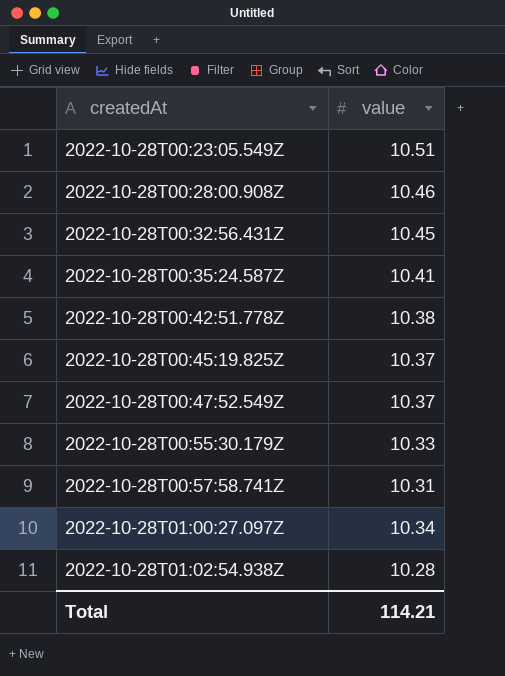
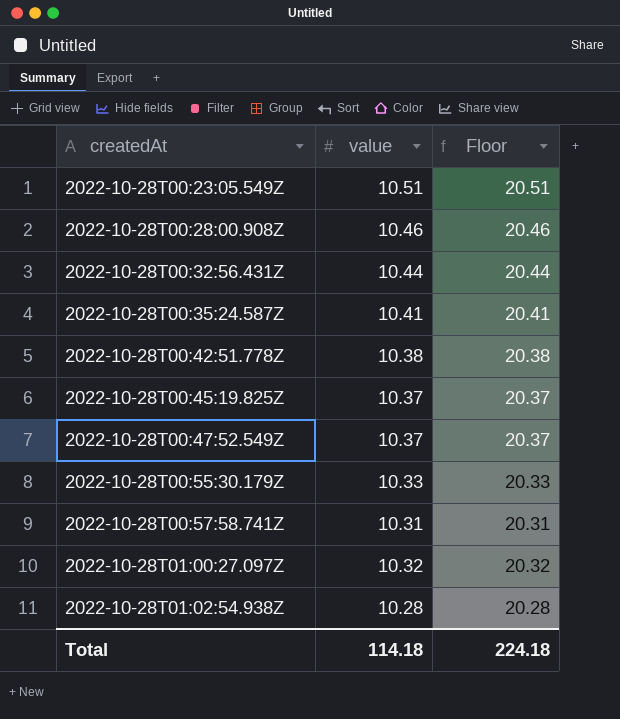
column Floor | formula: none -> [value] + 10
2022-10-28T00:32:56.431Z | value: 10.45 -> 10.44
2022-10-28T01:00:27.097Z | value: 10.34 -> 10.32
Total | value: 114.21 -> 114.18

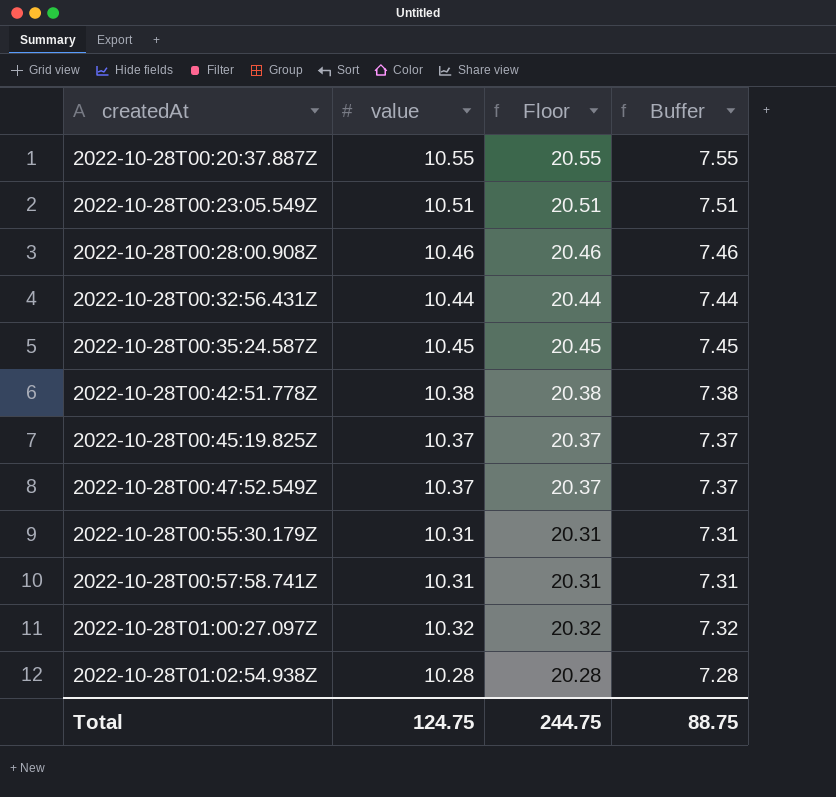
column Buffer | formula: none -> [value] - 3
row 2022-10-28T00:20:37.887Z: none -> 10.55 | 20.55 | 7.55
2022-10-28T00:35:24.587Z | value: 10.41 -> 10.45
2022-10-28T00:35:24.587Z | Floor: 20.41 -> 20.45
2022-10-28T00:55:30.179Z | value: 10.33 -> 10.31
2022-10-28T00:55:30.179Z | Floor: 20.33 -> 20.31
Total | value: 114.18 -> 124.75
Total | Floor: 224.18 -> 244.75

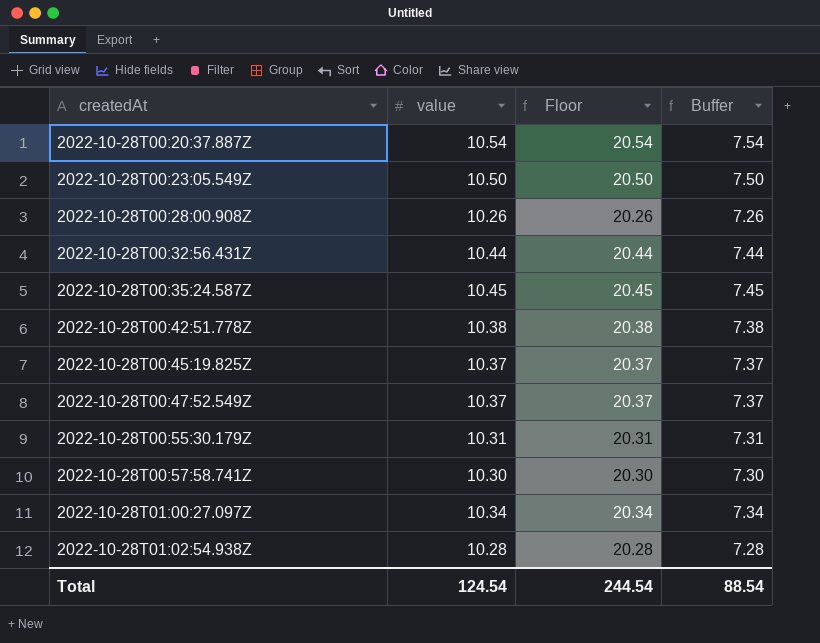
2022-10-28T00:20:37.887Z | value: 10.55 -> 10.54
2022-10-28T00:20:37.887Z | Floor: 20.55 -> 20.54
2022-10-28T00:20:37.887Z | Buffer: 7.55 -> 7.54
2022-10-28T00:23:05.549Z | value: 10.51 -> 10.50
2022-10-28T00:23:05.549Z | Floor: 20.51 -> 20.50
2022-10-28T00:23:05.549Z | Buffer: 7.51 -> 7.50
2022-10-28T00:28:00.908Z | value: 10.46 -> 10.26
2022-10-28T00:28:00.908Z | Floor: 20.46 -> 20.26
2022-10-28T00:28:00.908Z | Buffer: 7.46 -> 7.26
2022-10-28T00:57:58.741Z | value: 10.31 -> 10.30
2022-10-28T00:57:58.741Z | Floor: 20.31 -> 20.30
2022-10-28T00:57:58.741Z | Buffer: 7.31 -> 7.30
2022-10-28T01:00:27.097Z | value: 10.32 -> 10.34
2022-10-28T01:00:27.097Z | Floor: 20.32 -> 20.34
2022-10-28T01:00:27.097Z | Buffer: 7.32 -> 7.34
Total | value: 124.75 -> 124.54
Total | Floor: 244.75 -> 244.54
Total | Buffer: 88.75 -> 88.54

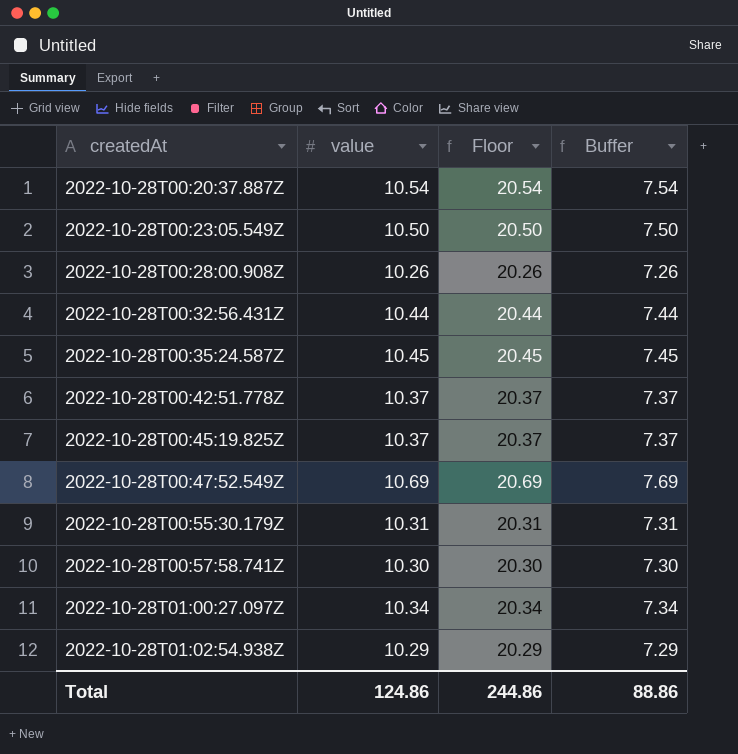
2022-10-28T00:42:51.778Z | value: 10.38 -> 10.37
2022-10-28T00:42:51.778Z | Floor: 20.38 -> 20.37
2022-10-28T00:42:51.778Z | Buffer: 7.38 -> 7.37
2022-10-28T00:47:52.549Z | value: 10.37 -> 10.69
2022-10-28T00:47:52.549Z | Floor: 20.37 -> 20.69
2022-10-28T00:47:52.549Z | Buffer: 7.37 -> 7.69
2022-10-28T01:02:54.938Z | value: 10.28 -> 10.29
2022-10-28T01:02:54.938Z | Floor: 20.28 -> 20.29
2022-10-28T01:02:54.938Z | Buffer: 7.28 -> 7.29
Total | value: 124.54 -> 124.86
Total | Floor: 244.54 -> 244.86
Total | Buffer: 88.54 -> 88.86

